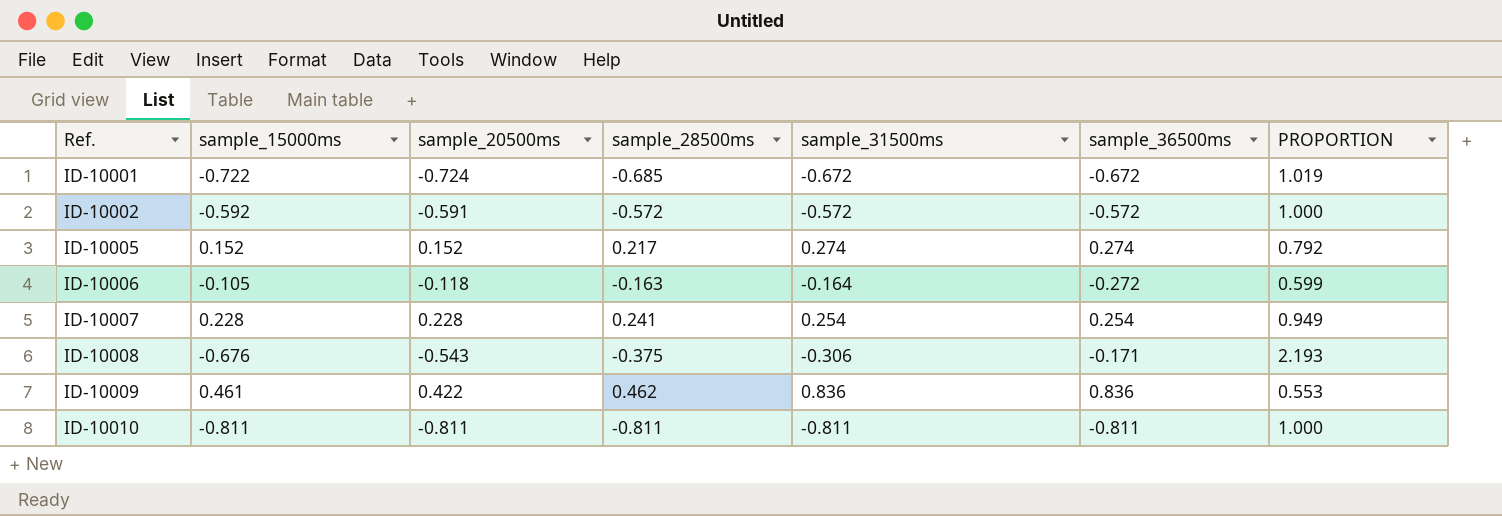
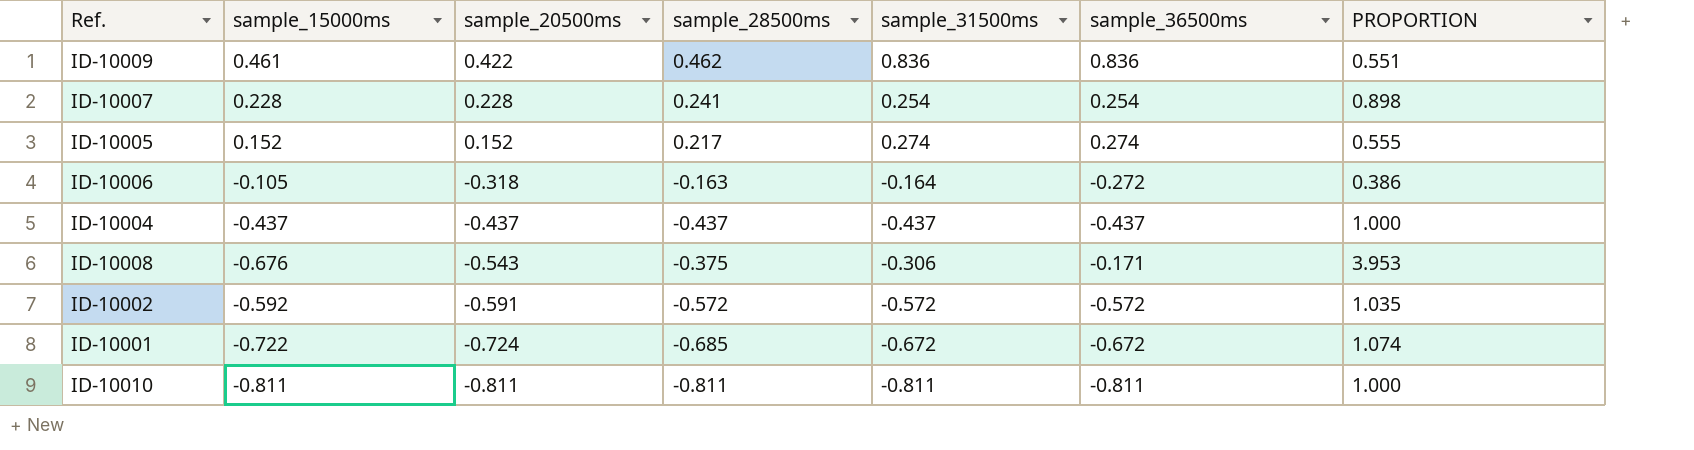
row order: Ref. ascending -> sample_20500ms descending
column PROPORTION | formula: [sample_28500ms] / [sample_36500ms] -> [sample_15000ms] / [sample_36500ms]
ID-10006 | sample_20500ms: -0.118 -> -0.318
row ID-10004: none -> -0.437 | -0.437 | -0.437 | -0.437 | -0.437 | 1.000

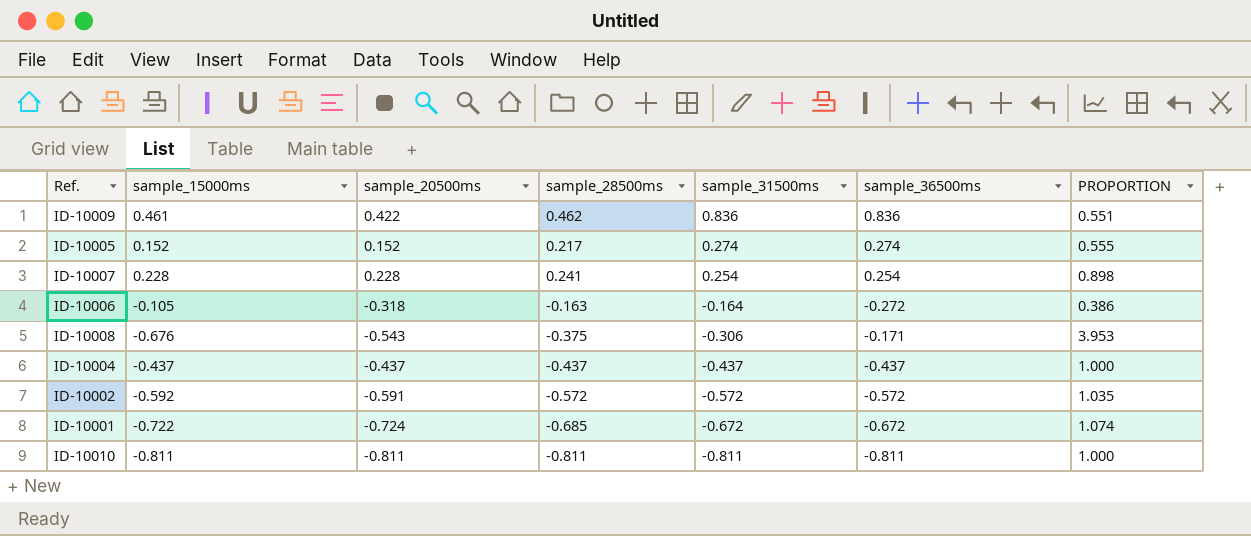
row order: sample_20500ms descending -> sample_31500ms descending

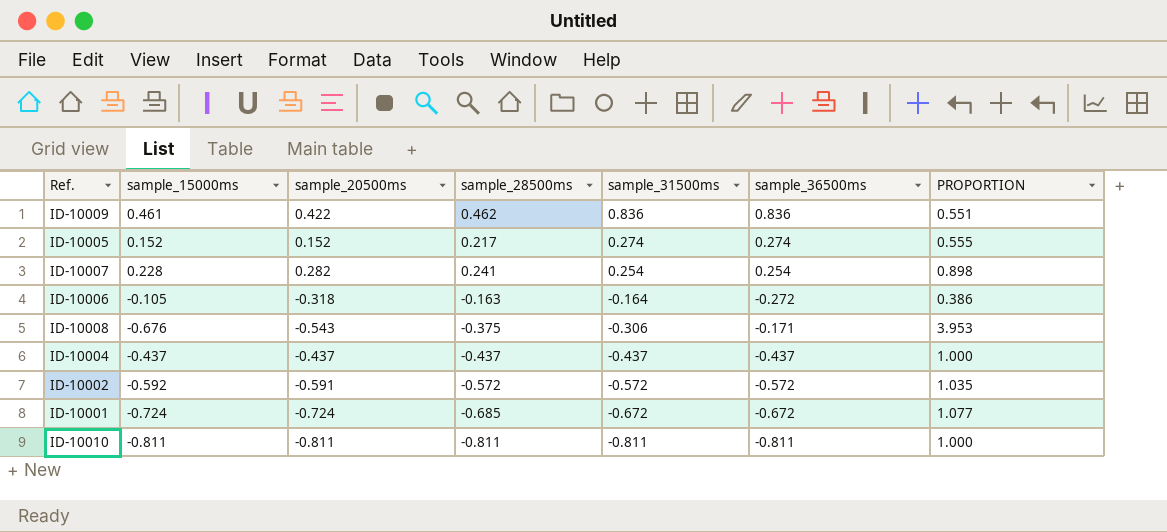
ID-10007 | sample_20500ms: 0.228 -> 0.282
ID-10001 | sample_15000ms: -0.722 -> -0.724
ID-10001 | PROPORTION: 1.074 -> 1.077

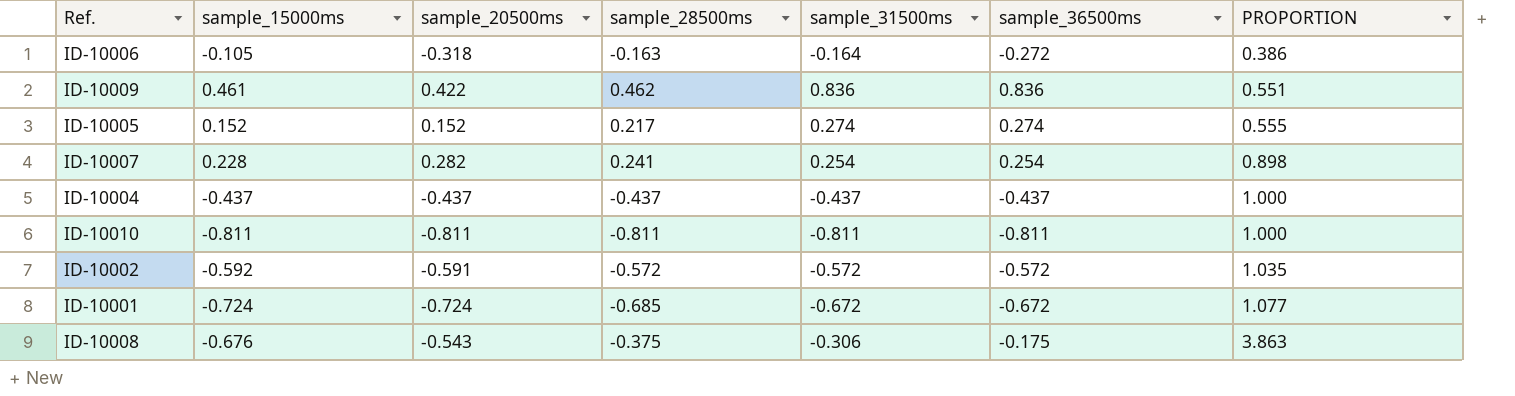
row order: sample_31500ms descending -> PROPORTION ascending
ID-10008 | sample_36500ms: -0.171 -> -0.175
ID-10008 | PROPORTION: 3.953 -> 3.863

